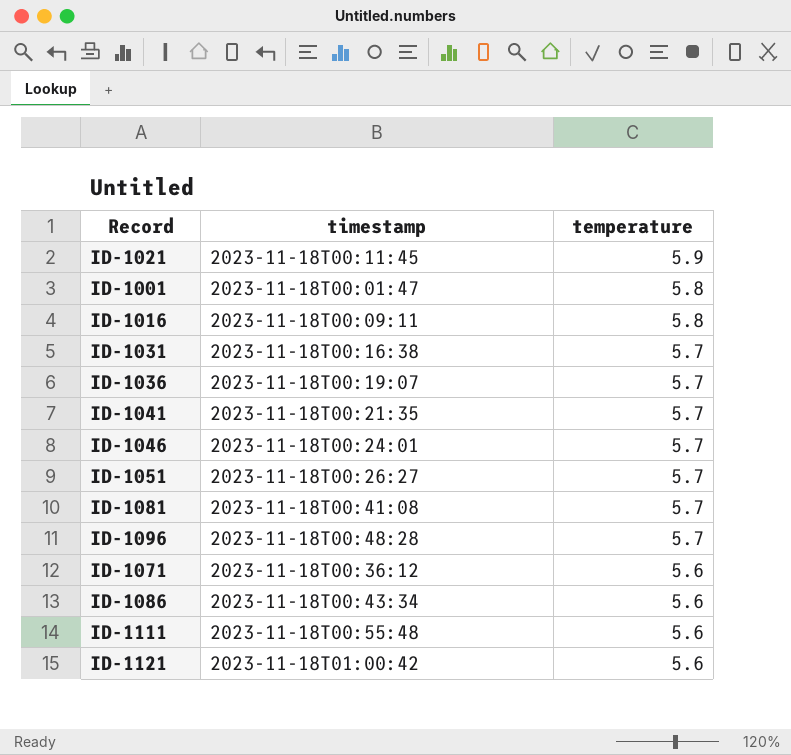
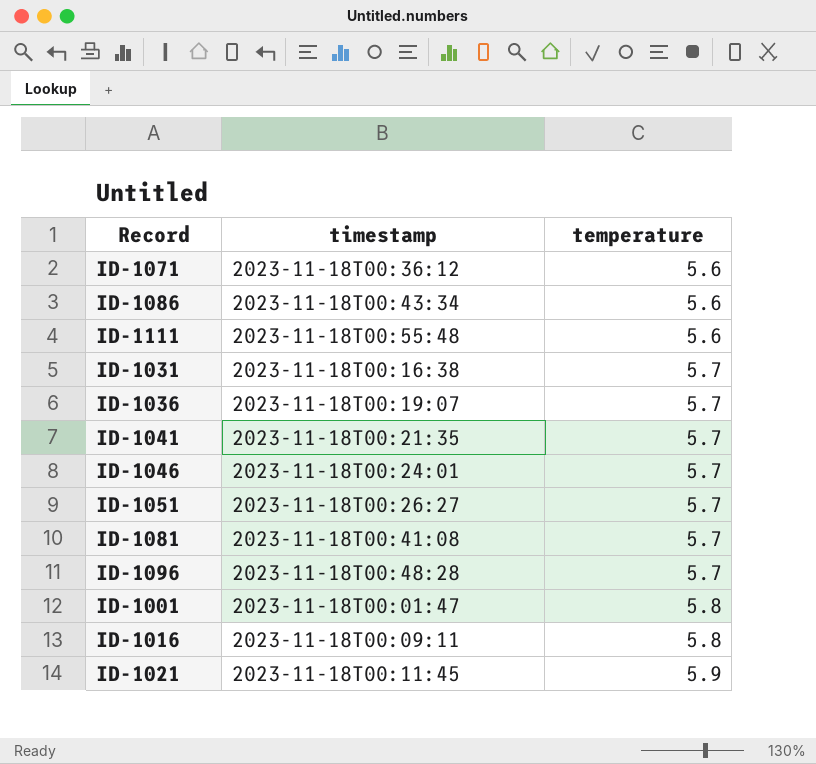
row order: temperature descending -> temperature ascending
row ID-1121: 2023-11-18T01:00:42 | 5.6 -> none

